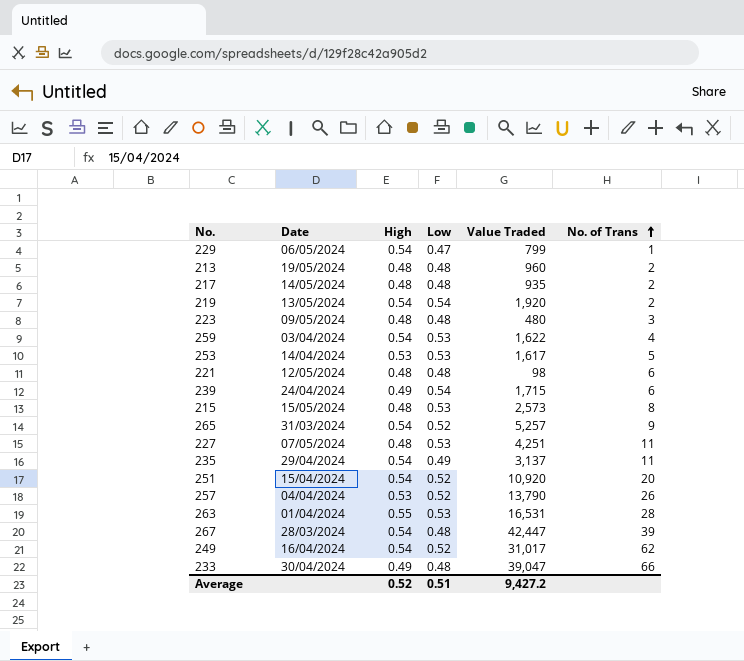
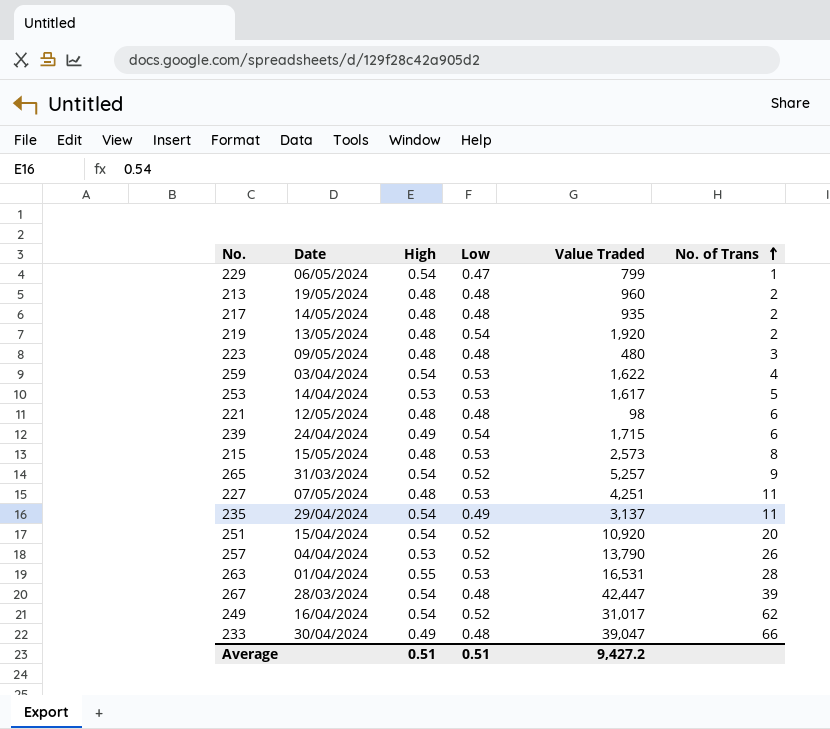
219 | High: 0.54 -> 0.48
Average | High: 0.52 -> 0.51

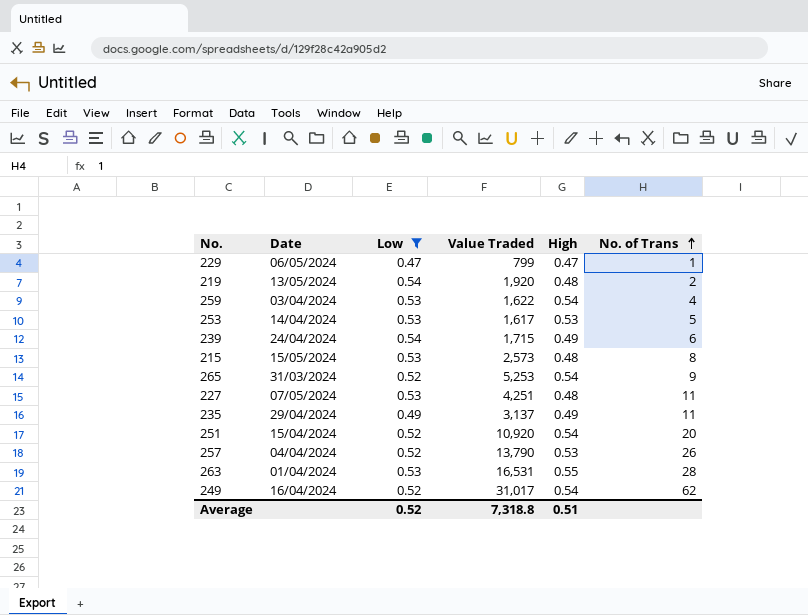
filter: none -> Low != 0.48
column High | position: 3 -> 5
229 | High: 0.54 -> 0.47
265 | Value Traded: 5,257 -> 5,253
235 | High: 0.54 -> 0.49
Average | Low: 0.51 -> 0.52
Average | Value Traded: 9,427.2 -> 7,318.8

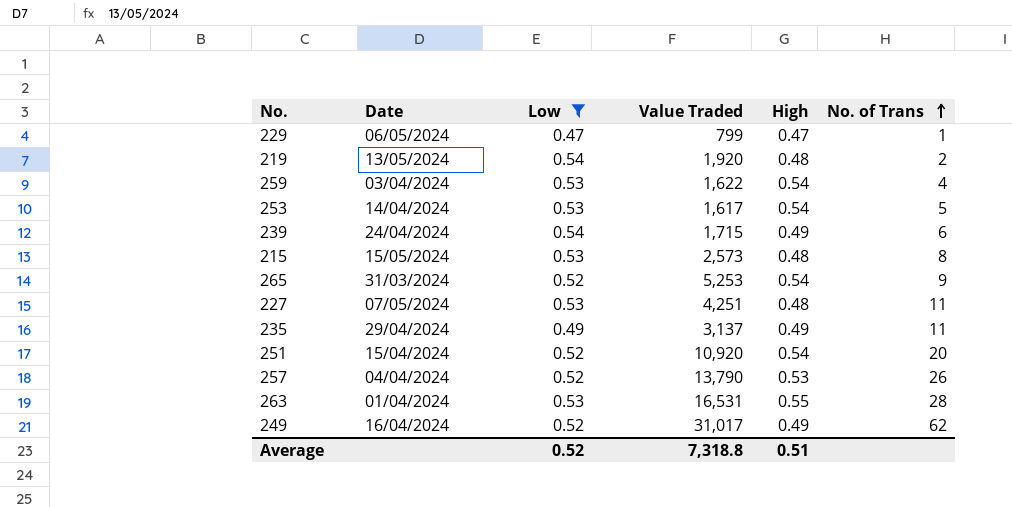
253 | High: 0.53 -> 0.54
249 | High: 0.54 -> 0.49

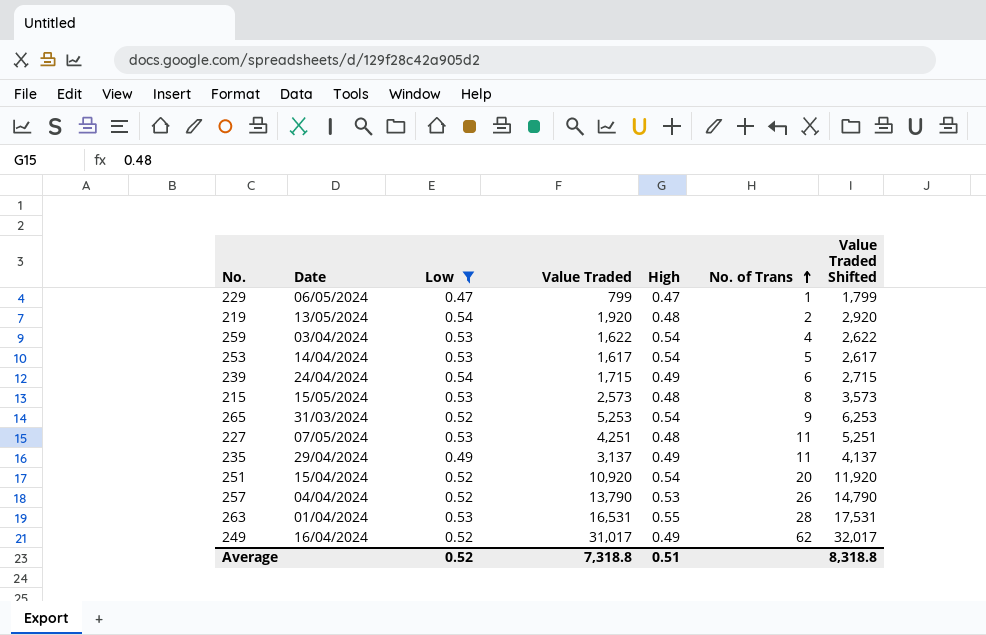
column Value Traded Shifted | formula: none -> [Value Traded] + 1000

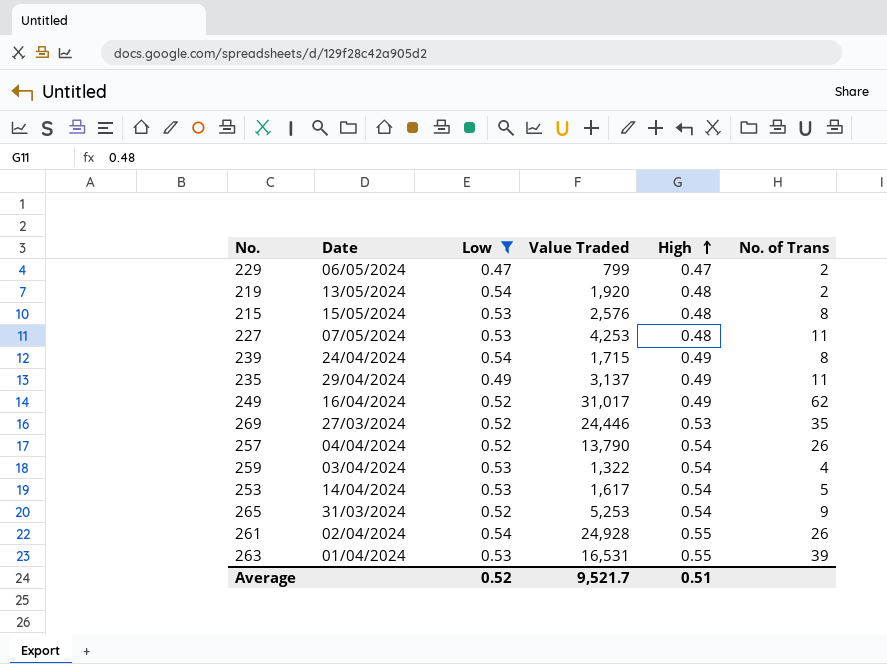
row order: No. of Trans ascending -> High ascending
column Value Traded Shifted | formula: [Value Traded] + 1000 -> none
row 251: 15/04/2024 | 0.52 | 10,920 | 0.54 | 20 | 11,920 -> none
229 | No. of Trans: 1 -> 2
215 | Value Traded: 2,573 -> 2,576
227 | Value Traded: 4,251 -> 4,253
239 | No. of Trans: 6 -> 8
row 269: none -> 27/03/2024 | 0.52 | 24,446 | 0.53 | 35
257 | High: 0.53 -> 0.54
259 | Value Traded: 1,622 -> 1,322
row 261: none -> 02/04/2024 | 0.54 | 24,928 | 0.55 | 26
263 | No. of Trans: 28 -> 39
Average | Value Traded: 7,318.8 -> 9,521.7

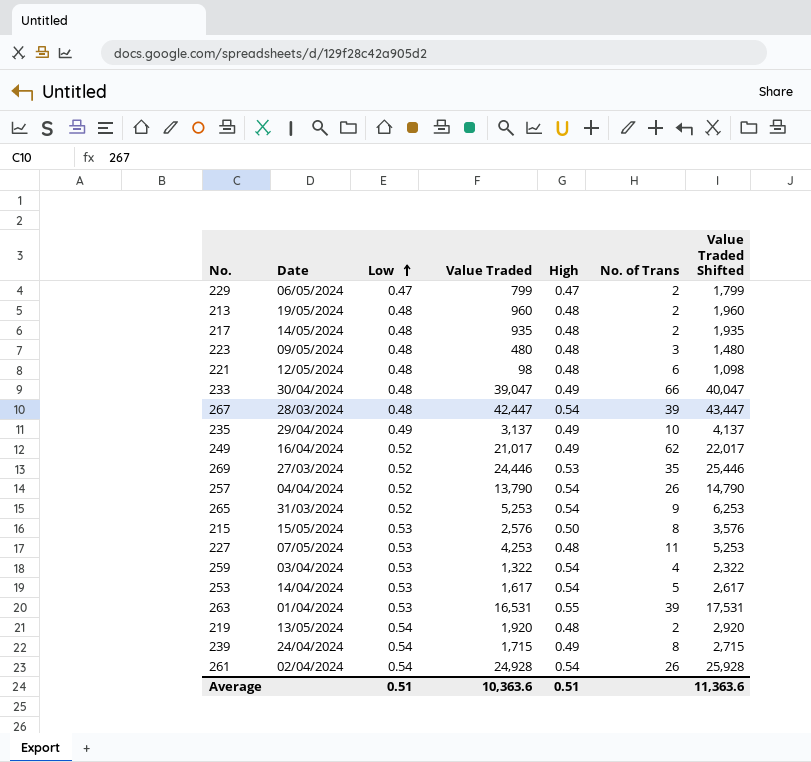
filter: Low != 0.48 -> none
row order: High ascending -> Low ascending
column Value Traded Shifted | formula: none -> [Value Traded] + 1000
235 | No. of Trans: 11 -> 10
249 | Value Traded: 31,017 -> 21,017
215 | High: 0.48 -> 0.50
261 | High: 0.55 -> 0.54
Average | Low: 0.52 -> 0.51
Average | Value Traded: 9,521.7 -> 10,363.6

